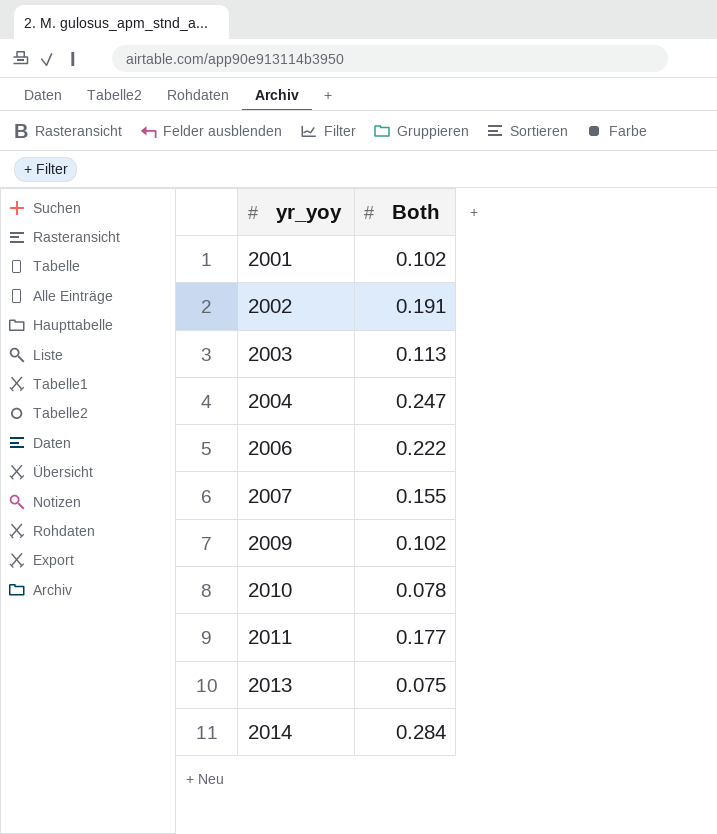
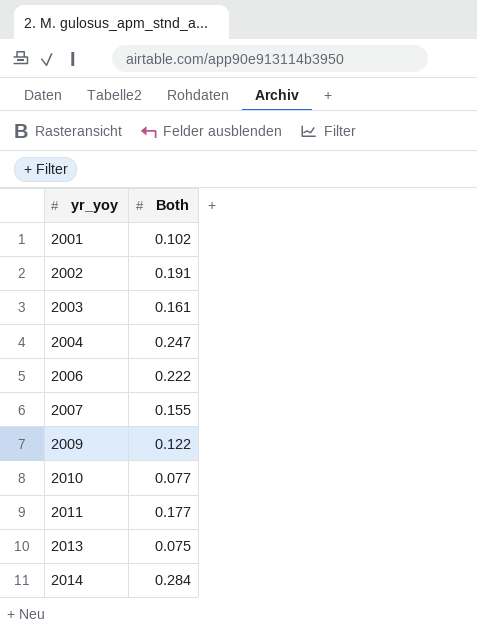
2003 | Both: 0.113 -> 0.161
2009 | Both: 0.102 -> 0.122
2010 | Both: 0.078 -> 0.077

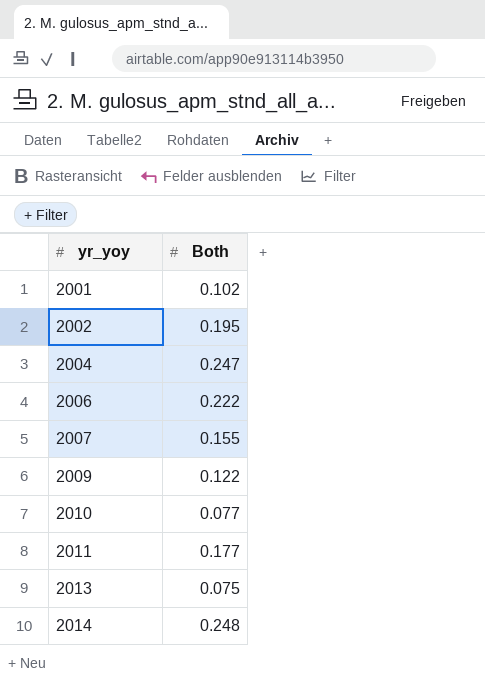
row 2003: 0.161 -> none
2002 | Both: 0.191 -> 0.195
2014 | Both: 0.284 -> 0.248

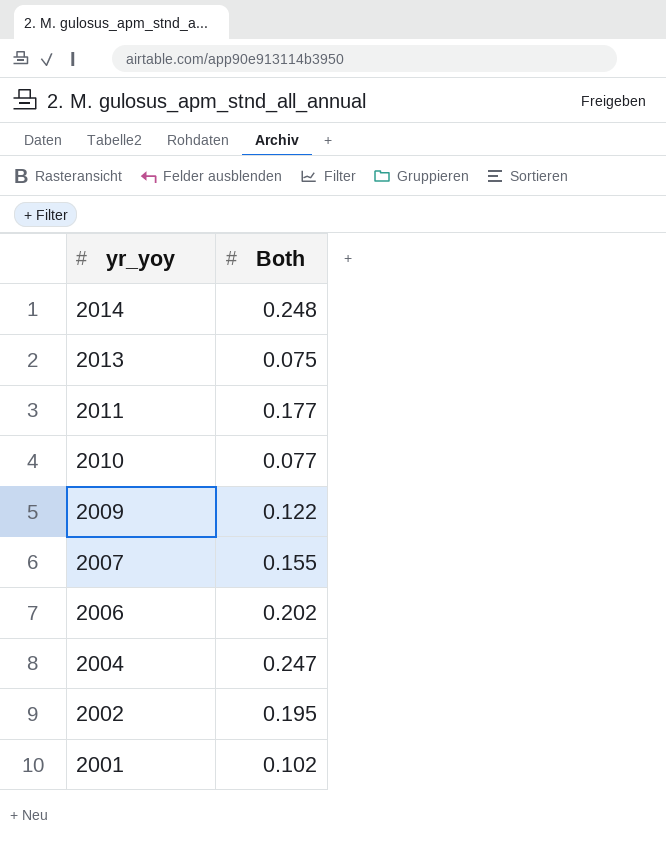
row order: yr_yoy ascending -> yr_yoy descending
2006 | Both: 0.222 -> 0.202

